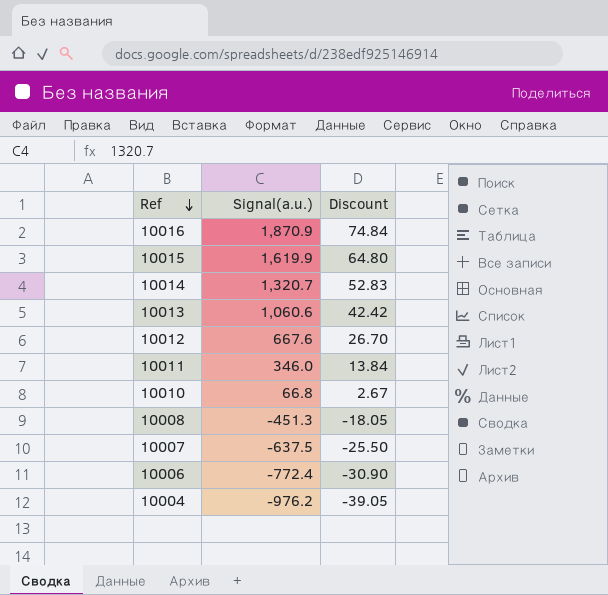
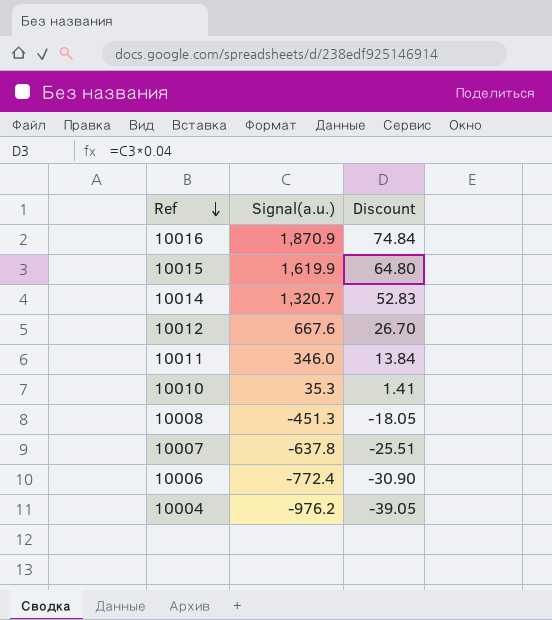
row 10013: 1,060.6 | 42.42 -> none
10010 | Signal(a.u.): 66.8 -> 35.3
10010 | Discount: 2.67 -> 1.41
10007 | Signal(a.u.): -637.5 -> -637.8
10007 | Discount: -25.50 -> -25.51

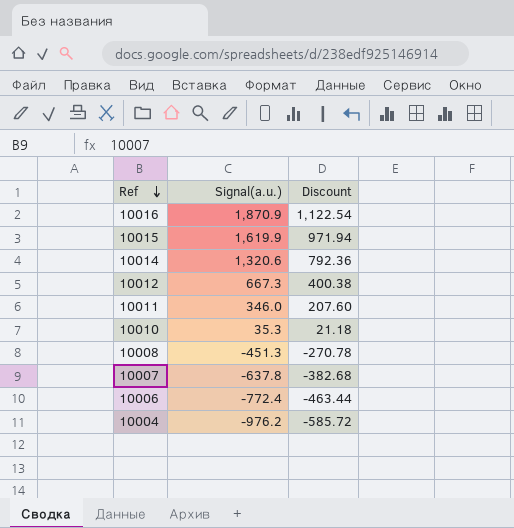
column Discount | formula: [Signal(a.u.)] * 0.04 -> [Signal(a.u.)] * 0.6
10014 | Signal(a.u.): 1,320.7 -> 1,320.6
10012 | Signal(a.u.): 667.6 -> 667.3

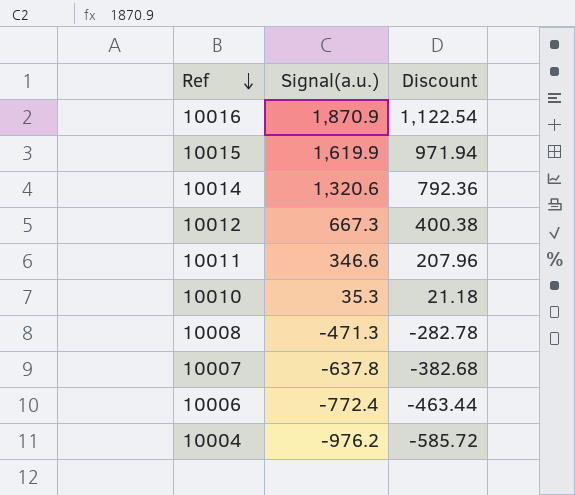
10011 | Signal(a.u.): 346.0 -> 346.6
10011 | Discount: 207.60 -> 207.96
10008 | Signal(a.u.): -451.3 -> -471.3
10008 | Discount: -270.78 -> -282.78

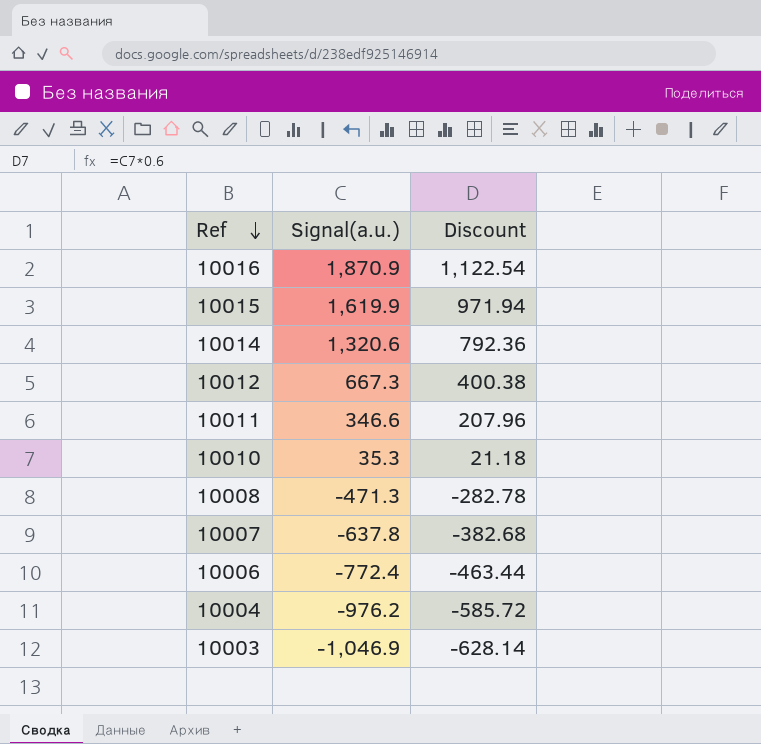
row 10003: none -> -1,046.9 | -628.14

